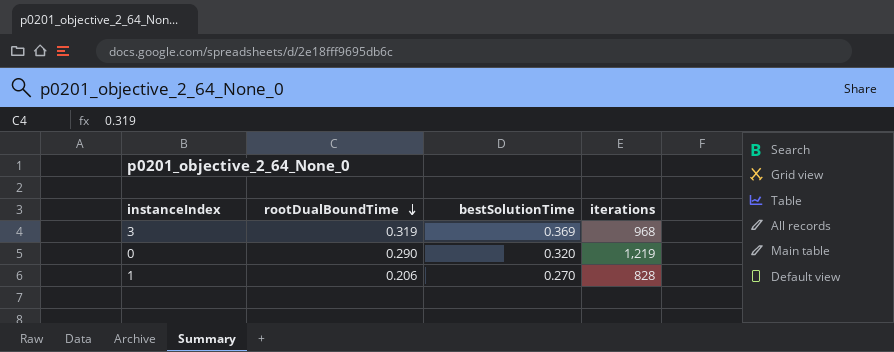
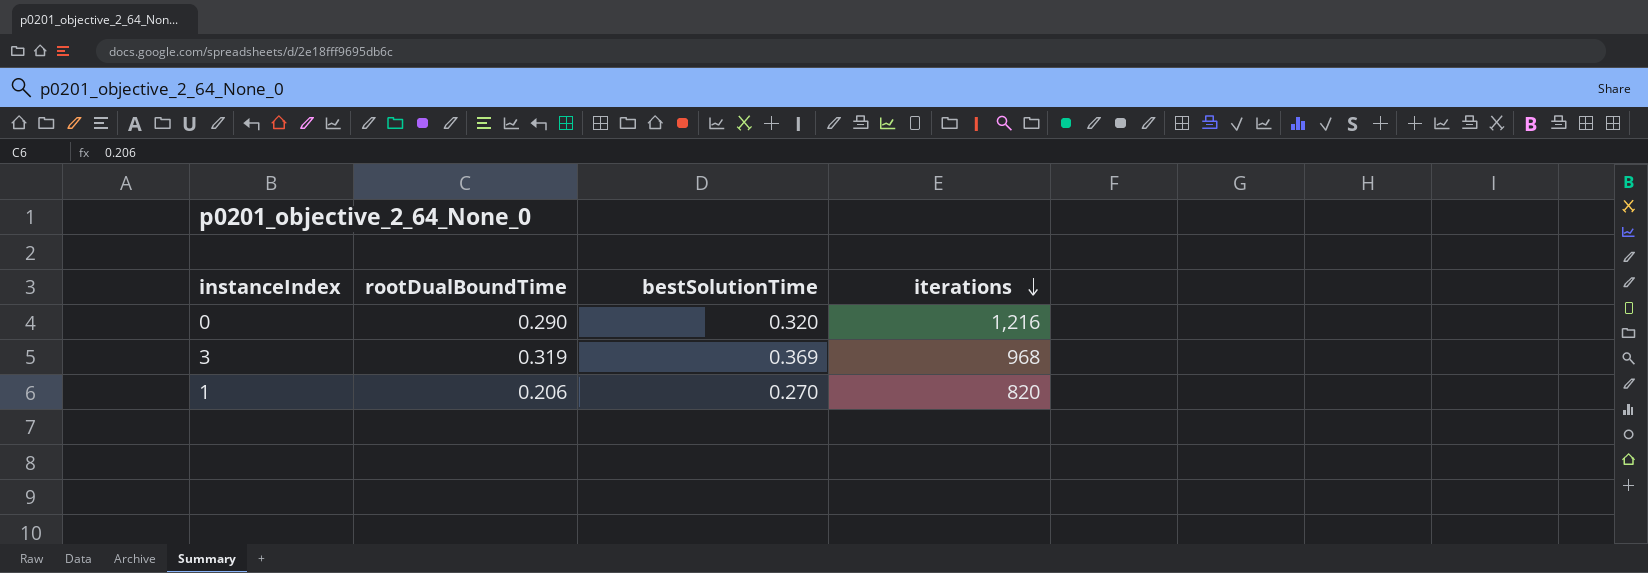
row order: rootDualBoundTime descending -> iterations descending
0 | iterations: 1,219 -> 1,216
1 | iterations: 828 -> 820

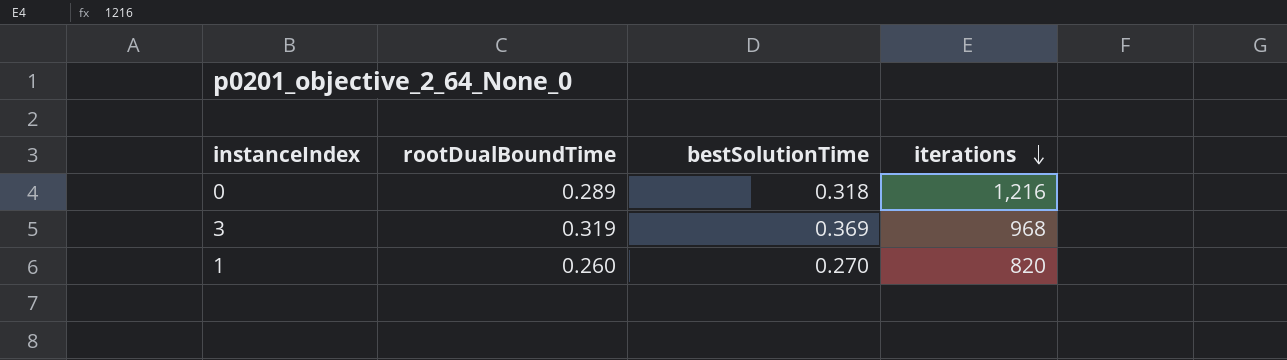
0 | rootDualBoundTime: 0.290 -> 0.289
0 | bestSolutionTime: 0.320 -> 0.318
1 | rootDualBoundTime: 0.206 -> 0.260

